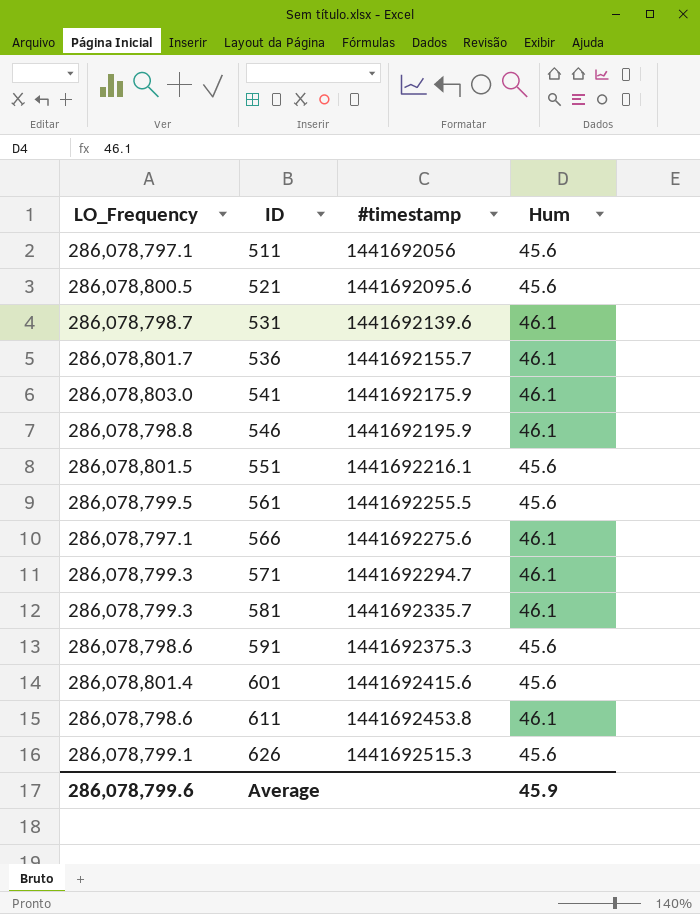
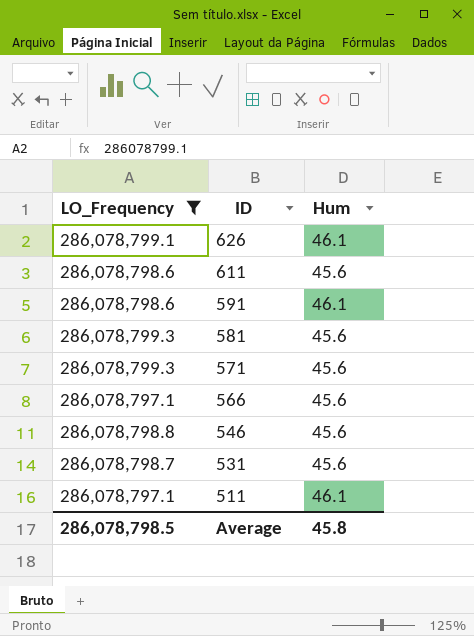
filter: none -> LO_Frequency <= 286,078,799.3
row order: ID ascending -> ID descending
column #timestamp | position: 3 -> none
626 | Hum: 45.6 -> 46.1
611 | Hum: 46.1 -> 45.6
591 | Hum: 45.6 -> 46.1
581 | Hum: 46.1 -> 45.6
571 | Hum: 46.1 -> 45.6
566 | Hum: 46.1 -> 45.6
546 | Hum: 46.1 -> 45.6
531 | Hum: 46.1 -> 45.6
511 | Hum: 45.6 -> 46.1
Average | LO_Frequency: 286,078,799.6 -> 286,078,798.5
Average | Hum: 45.9 -> 45.8

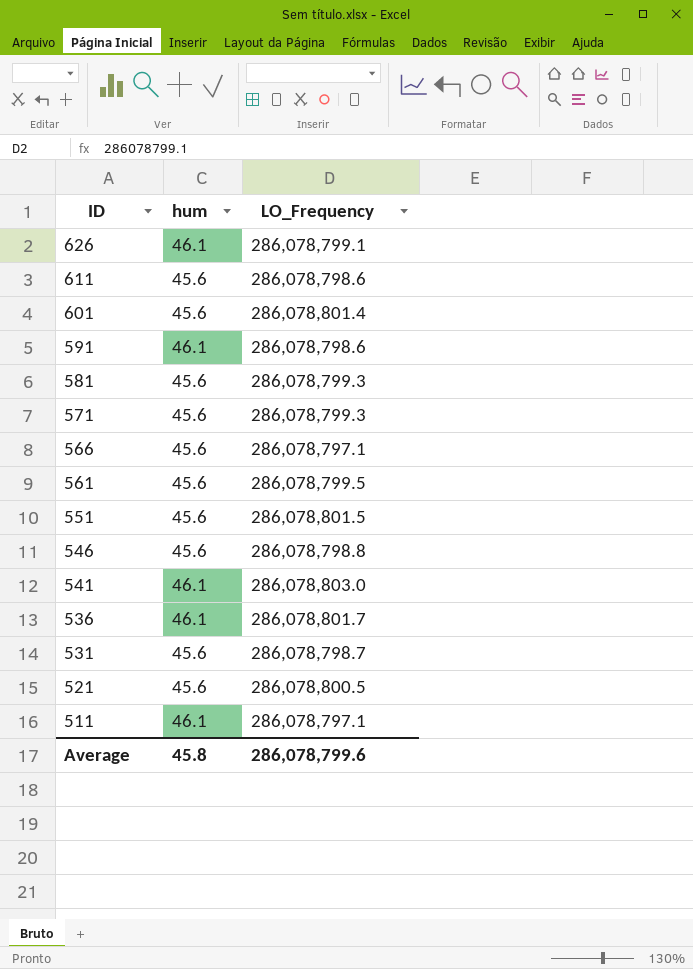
filter: LO_Frequency <= 286,078,799.3 -> none
column name: Hum -> hum
column LO_Frequency | position: 1 -> 3
Average | LO_Frequency: 286,078,798.5 -> 286,078,799.6

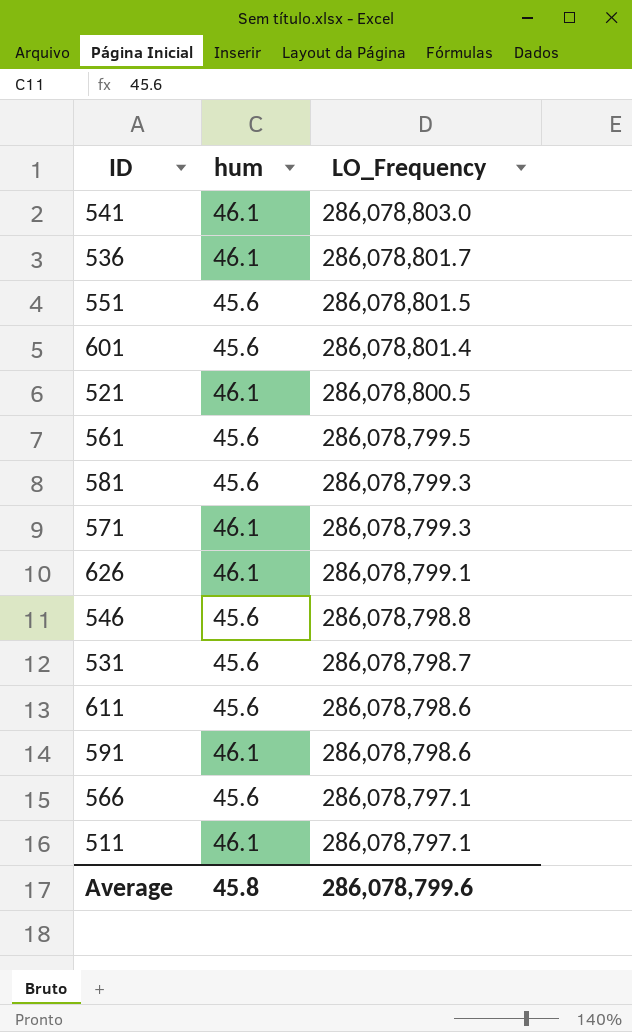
row order: ID descending -> LO_Frequency descending
521 | hum: 45.6 -> 46.1
571 | hum: 45.6 -> 46.1

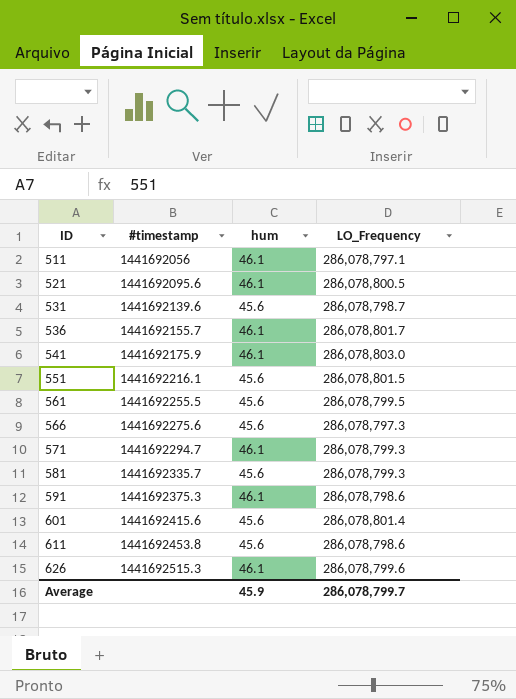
row order: LO_Frequency descending -> ID ascending
column #timestamp | position: none -> 2
row 546: 45.6 | 286,078,798.8 -> none
566 | LO_Frequency: 286,078,797.1 -> 286,078,797.3
626 | LO_Frequency: 286,078,799.1 -> 286,078,799.6
Average | hum: 45.8 -> 45.9
Average | LO_Frequency: 286,078,799.6 -> 286,078,799.7

